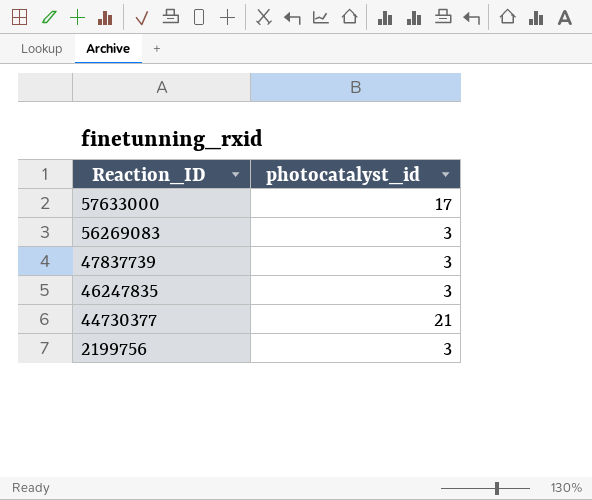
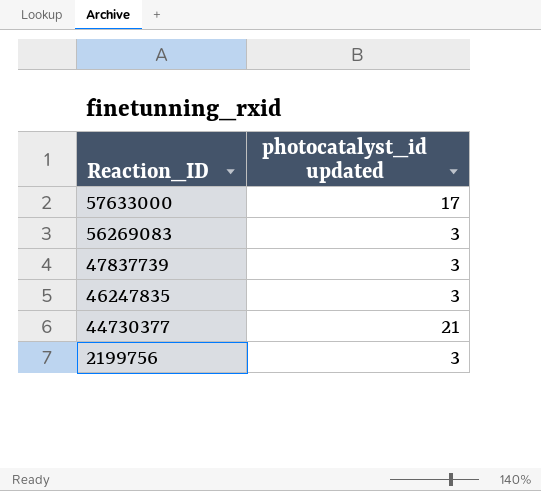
column name: photocatalyst_id -> photocatalyst_id updated

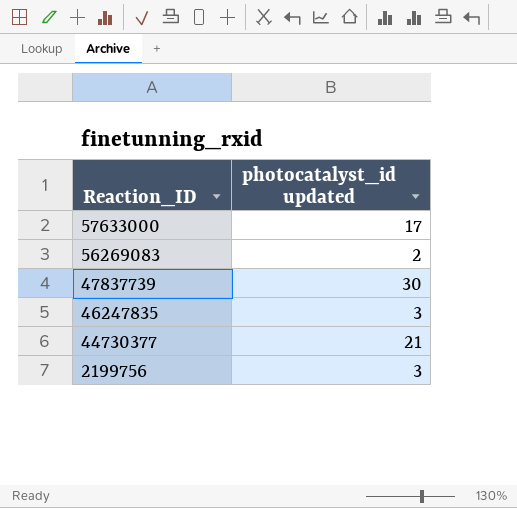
56269083 | photocatalyst_id updated: 3 -> 2
47837739 | photocatalyst_id updated: 3 -> 30

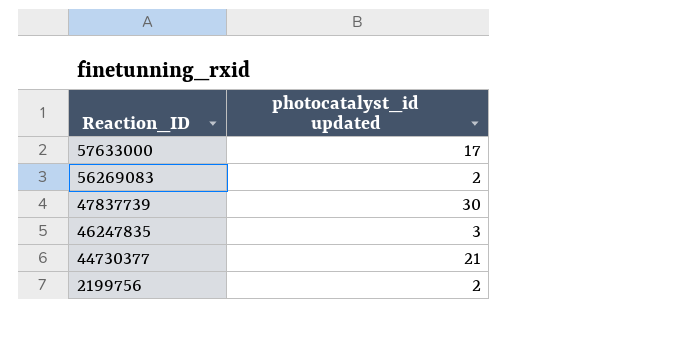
2199756 | photocatalyst_id updated: 3 -> 2

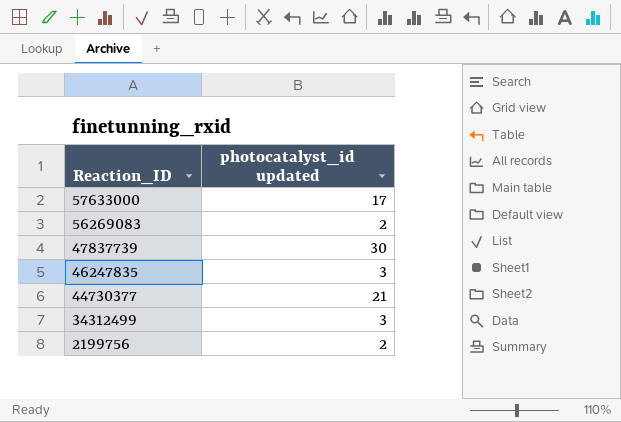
row 34312499: none -> 3

